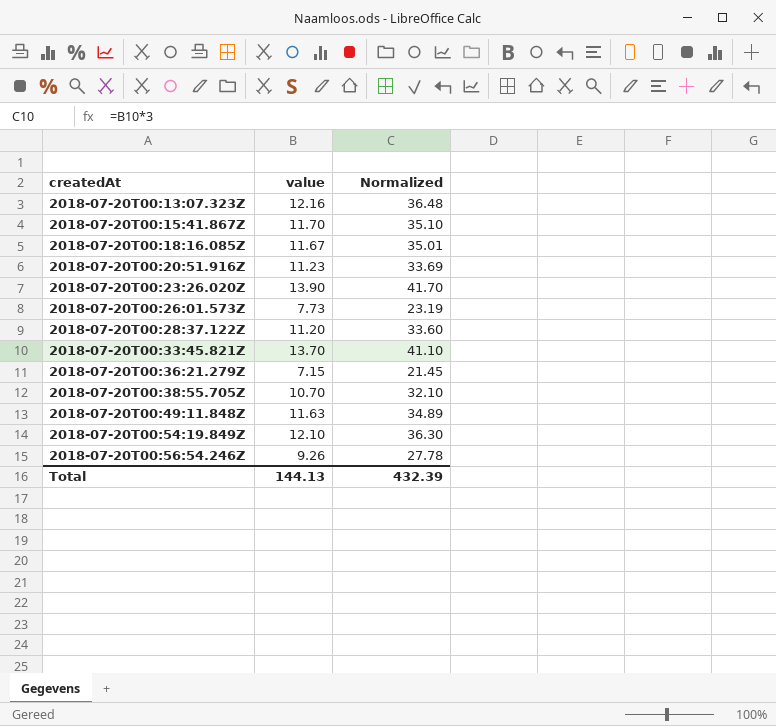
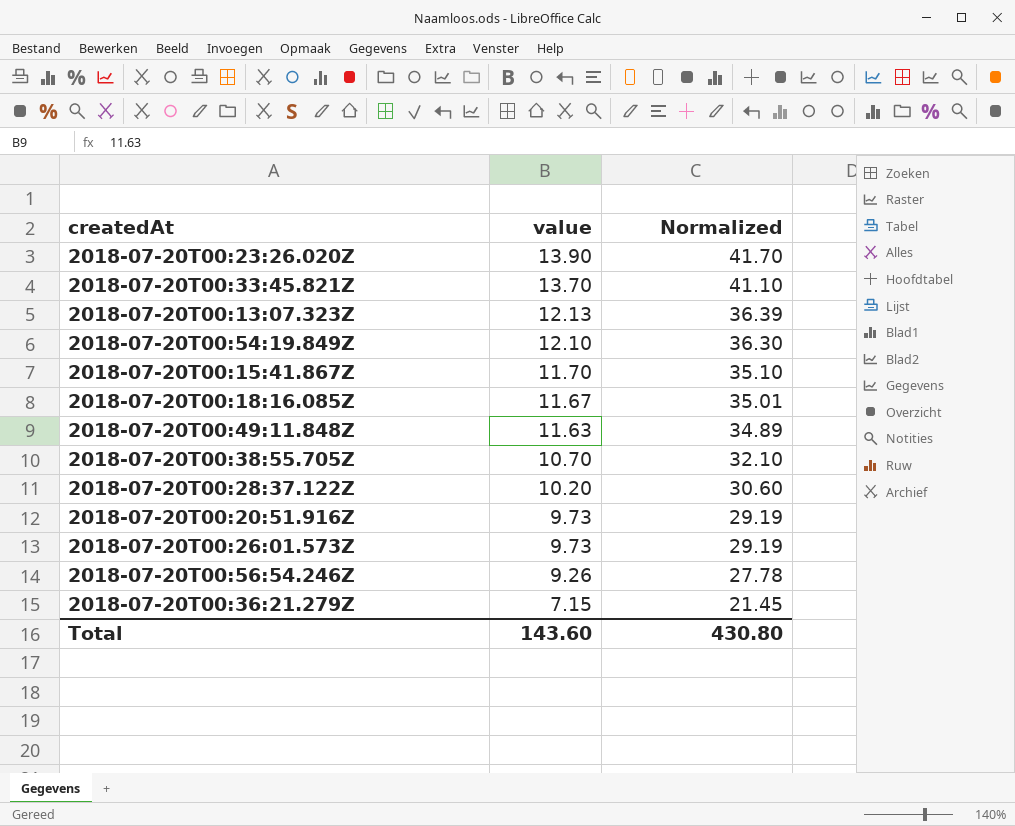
row order: createdAt ascending -> value descending
2018-07-20T00:13:07.323Z | value: 12.16 -> 12.13
2018-07-20T00:13:07.323Z | Normalized: 36.48 -> 36.39
2018-07-20T00:28:37.122Z | value: 11.20 -> 10.20
2018-07-20T00:28:37.122Z | Normalized: 33.60 -> 30.60
2018-07-20T00:20:51.916Z | value: 11.23 -> 9.73
2018-07-20T00:20:51.916Z | Normalized: 33.69 -> 29.19
2018-07-20T00:26:01.573Z | value: 7.73 -> 9.73
2018-07-20T00:26:01.573Z | Normalized: 23.19 -> 29.19
Total | value: 144.13 -> 143.60
Total | Normalized: 432.39 -> 430.80

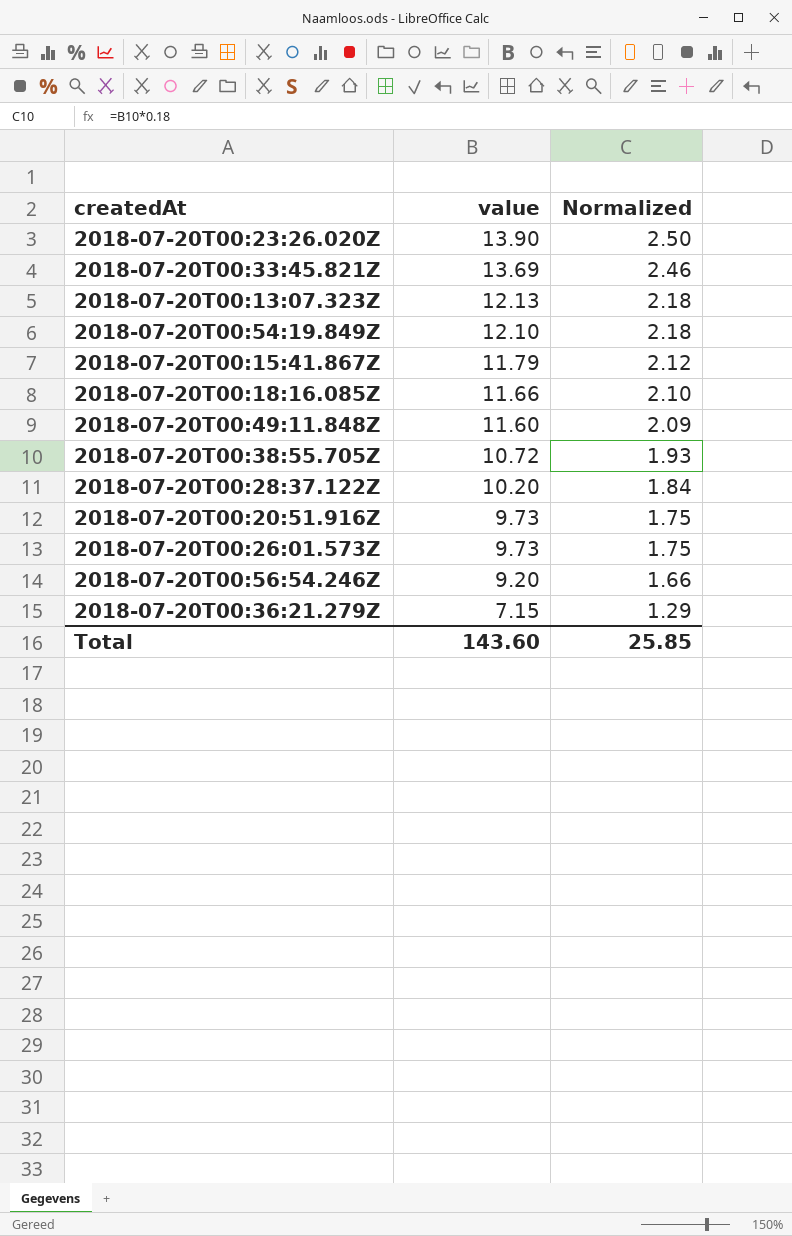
column Normalized | formula: [value] * 3 -> [value] * 0.18
2018-07-20T00:33:45.821Z | value: 13.70 -> 13.69
2018-07-20T00:15:41.867Z | value: 11.70 -> 11.79
2018-07-20T00:18:16.085Z | value: 11.67 -> 11.66
2018-07-20T00:49:11.848Z | value: 11.63 -> 11.60
2018-07-20T00:38:55.705Z | value: 10.70 -> 10.72
2018-07-20T00:56:54.246Z | value: 9.26 -> 9.20
Total | Normalized: 430.80 -> 25.85

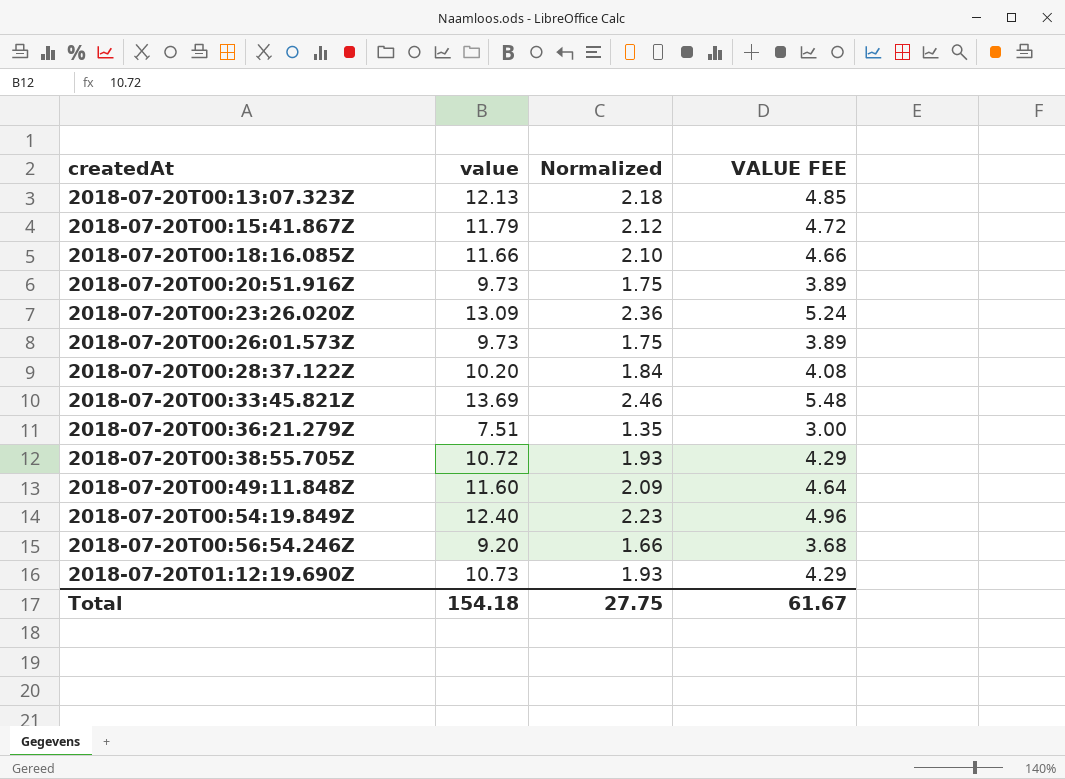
row order: value descending -> createdAt ascending
column VALUE FEE | formula: none -> [value] * 0.4
2018-07-20T00:23:26.020Z | value: 13.90 -> 13.09
2018-07-20T00:23:26.020Z | Normalized: 2.50 -> 2.36
2018-07-20T00:36:21.279Z | value: 7.15 -> 7.51
2018-07-20T00:36:21.279Z | Normalized: 1.29 -> 1.35
2018-07-20T00:54:19.849Z | value: 12.10 -> 12.40
2018-07-20T00:54:19.849Z | Normalized: 2.18 -> 2.23
row 2018-07-20T01:12:19.690Z: none -> 10.73 | 1.93 | 4.29
Total | value: 143.60 -> 154.18
Total | Normalized: 25.85 -> 27.75

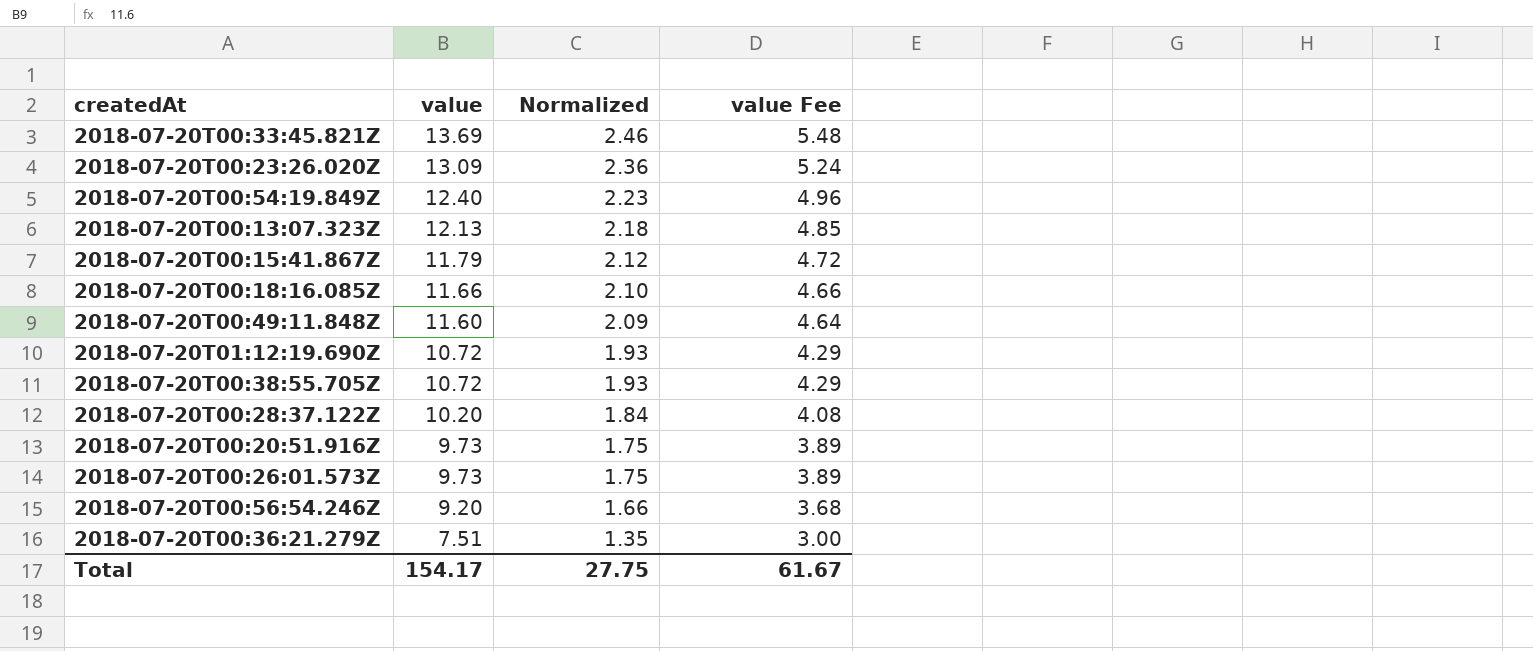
row order: createdAt ascending -> value descending
column name: VALUE FEE -> value Fee
2018-07-20T01:12:19.690Z | value: 10.73 -> 10.72
Total | value: 154.18 -> 154.17

